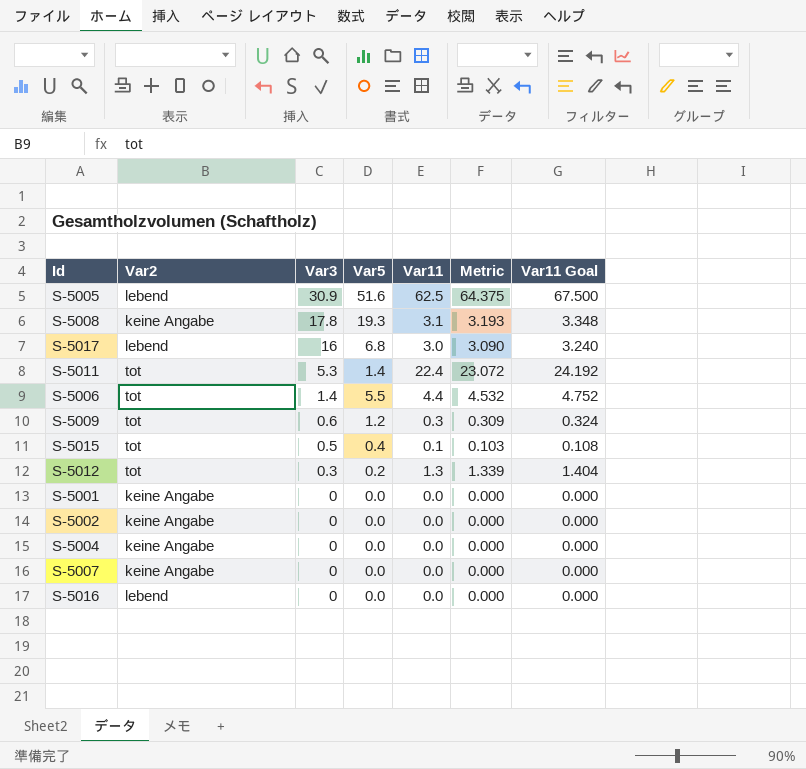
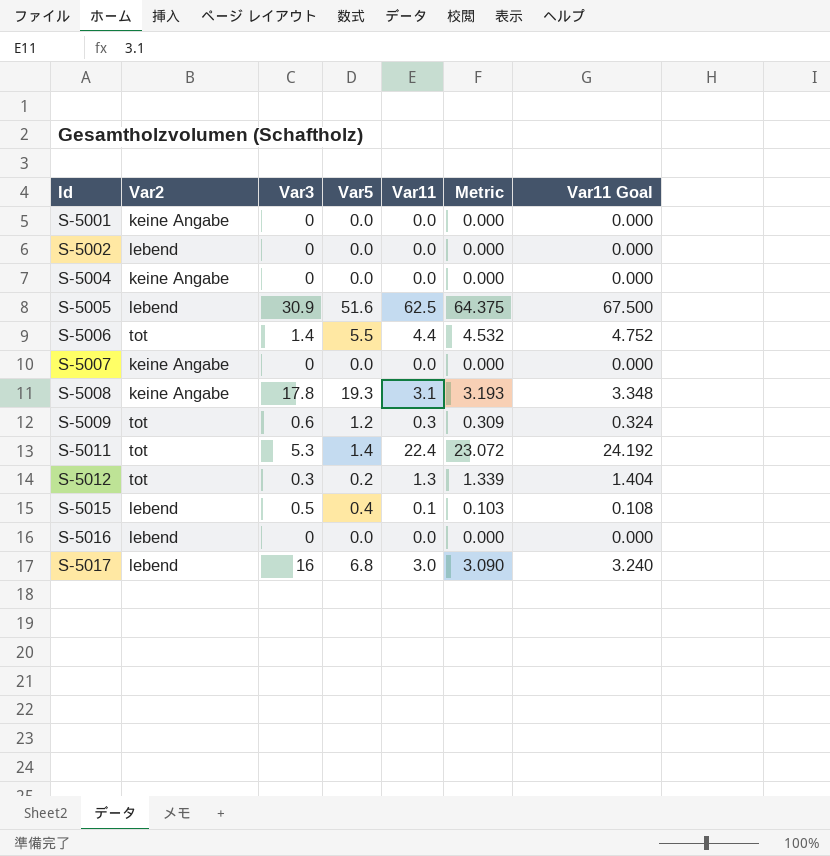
row order: Var3 descending -> Id ascending
S-5002 | Var2: keine Angabe -> lebend
S-5015 | Var2: tot -> lebend

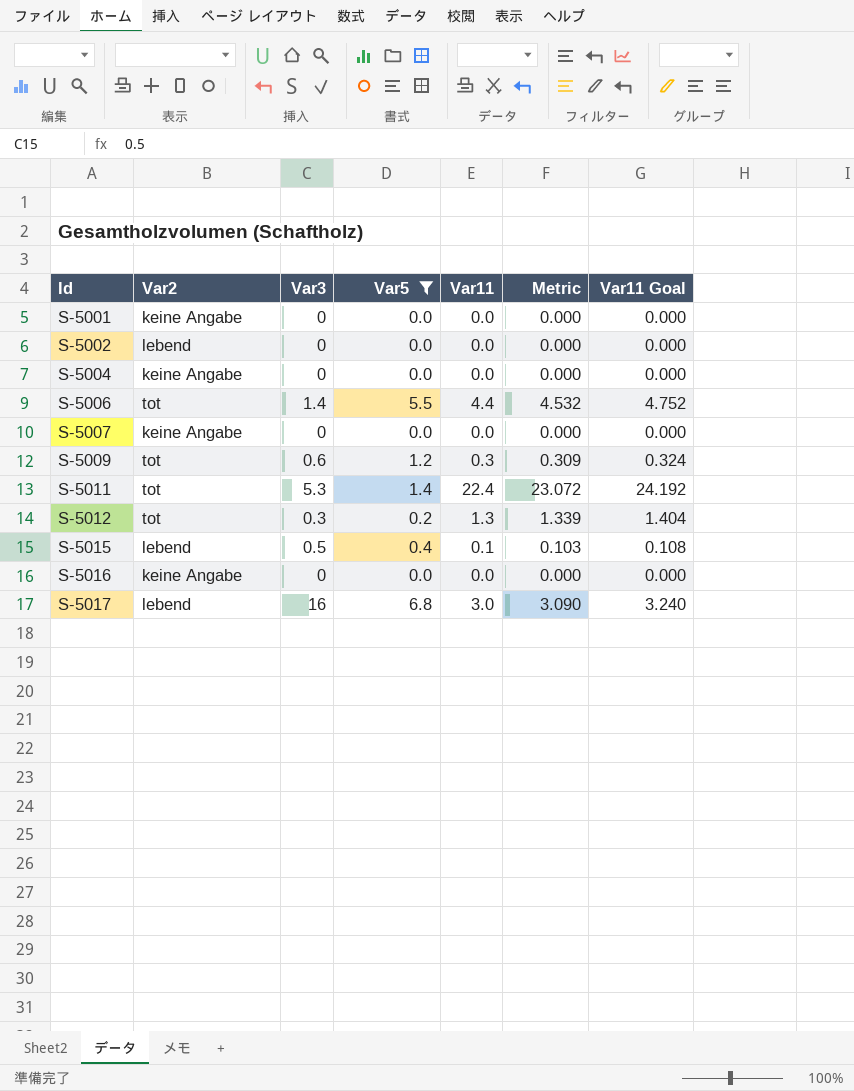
filter: none -> Var5 <= 6.8
S-5016 | Var2: lebend -> keine Angabe

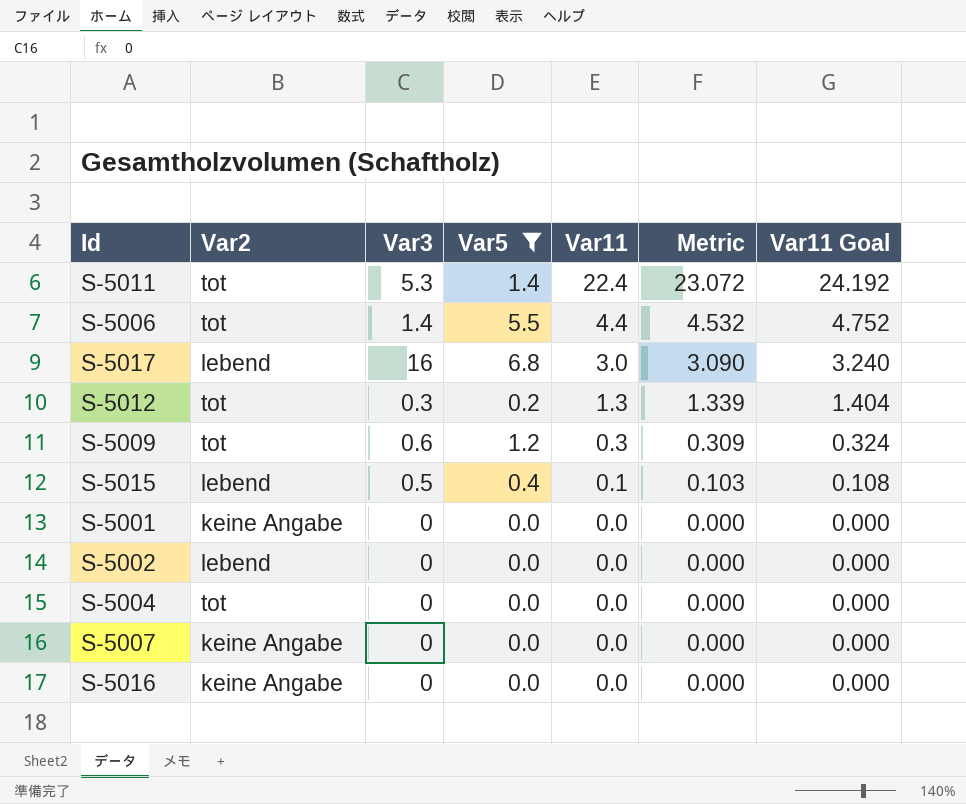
row order: Id ascending -> Var11 descending
S-5004 | Var2: keine Angabe -> tot

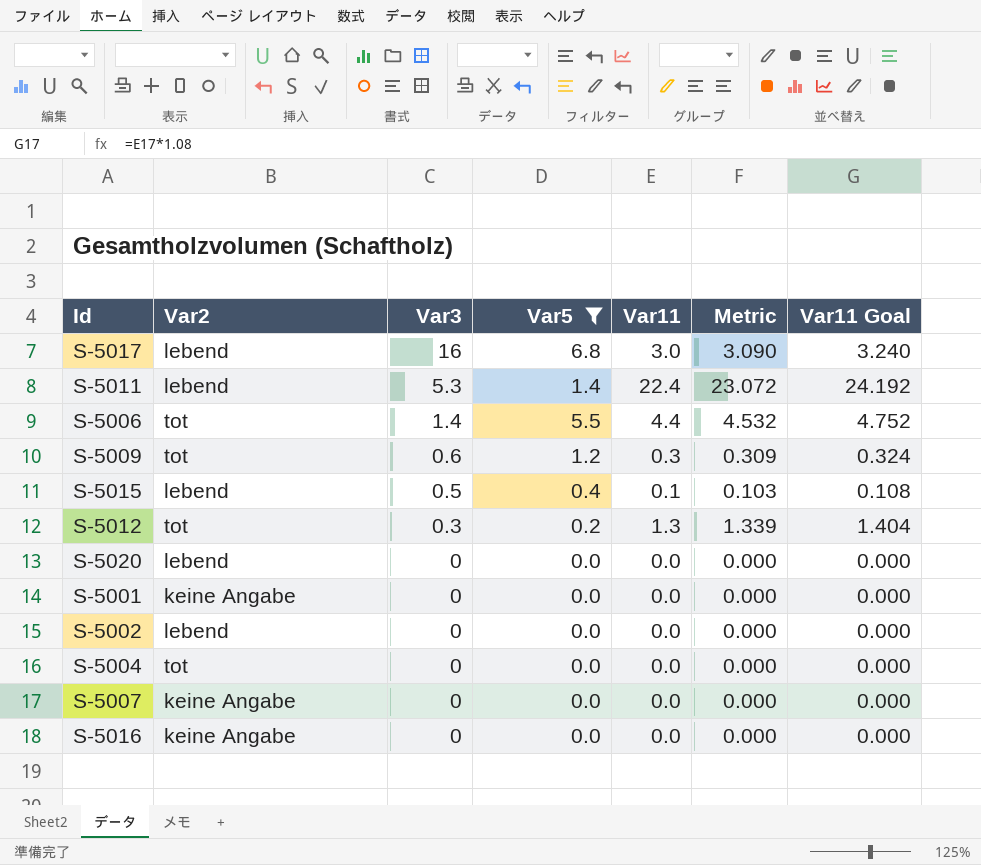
row order: Var11 descending -> Var3 descending
S-5011 | Var2: tot -> lebend
row S-5020: none -> lebend | 0 | 0.0 | 0.0 | 0.000 | 0.000

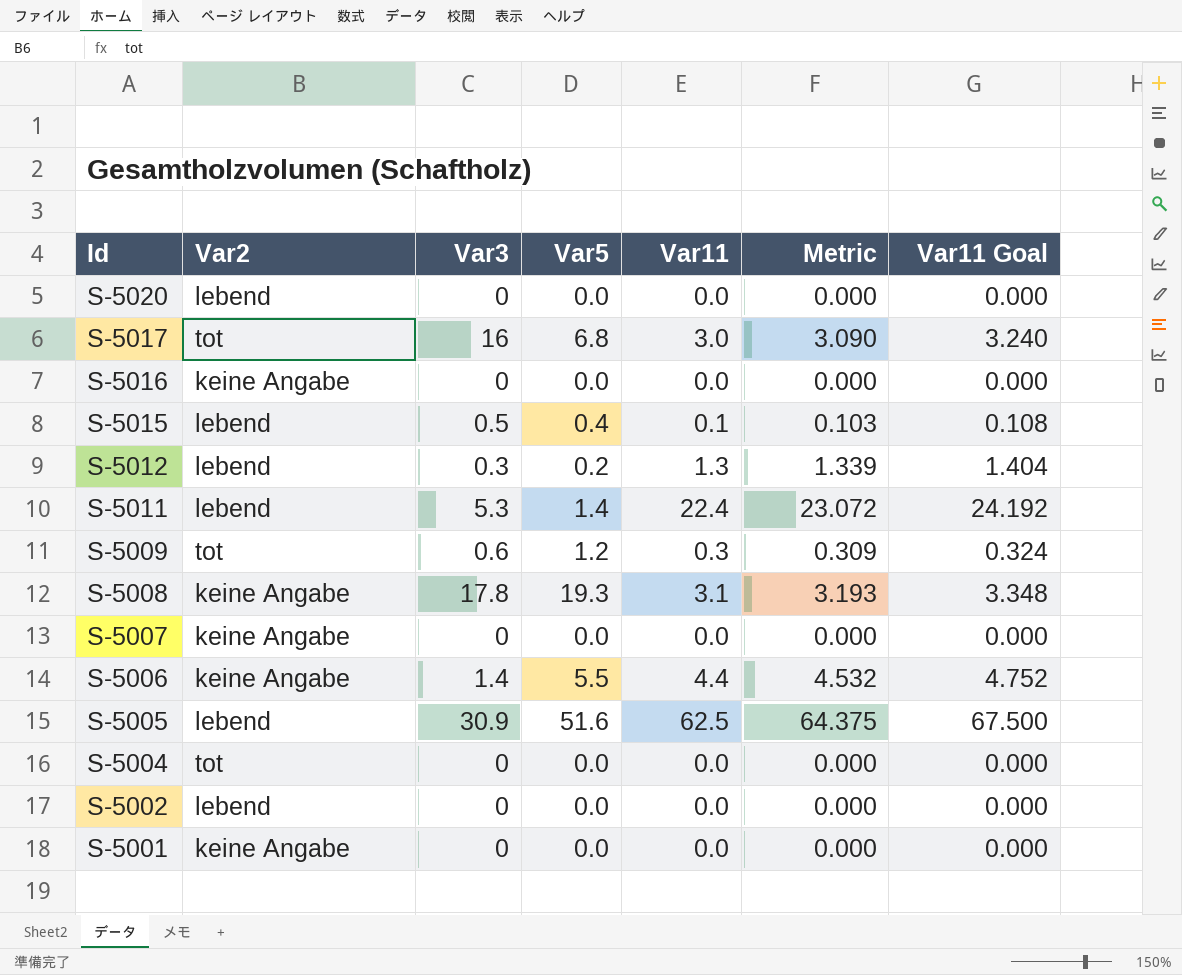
filter: Var5 <= 6.8 -> none
row order: Var3 descending -> Id descending
S-5017 | Var2: lebend -> tot
S-5012 | Var2: tot -> lebend
S-5006 | Var2: tot -> keine Angabe

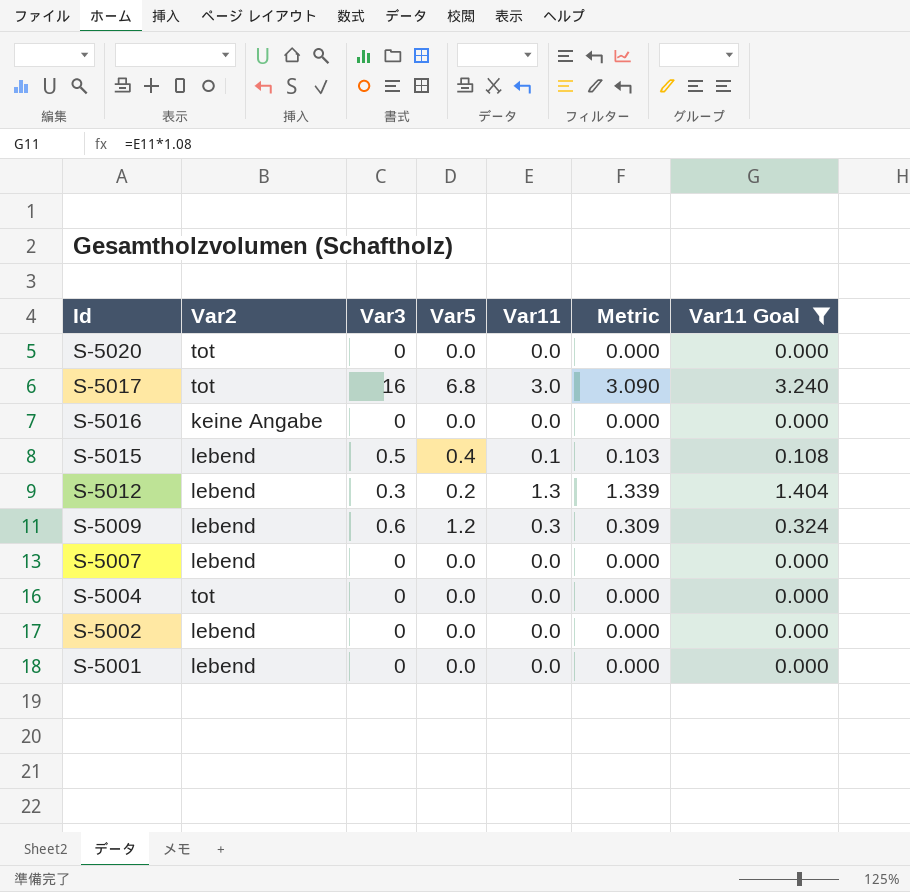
filter: none -> Var11 Goal <= 3.240
S-5020 | Var2: lebend -> tot
S-5009 | Var2: tot -> lebend
S-5007 | Var2: keine Angabe -> lebend
S-5001 | Var2: keine Angabe -> lebend

